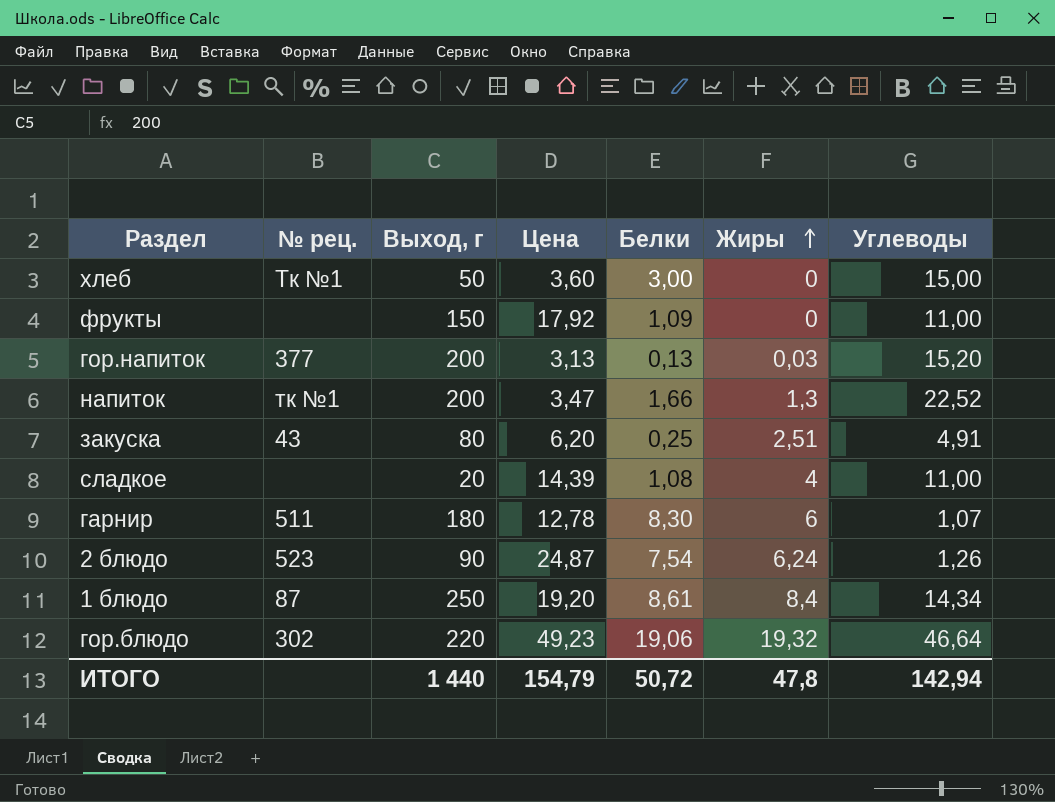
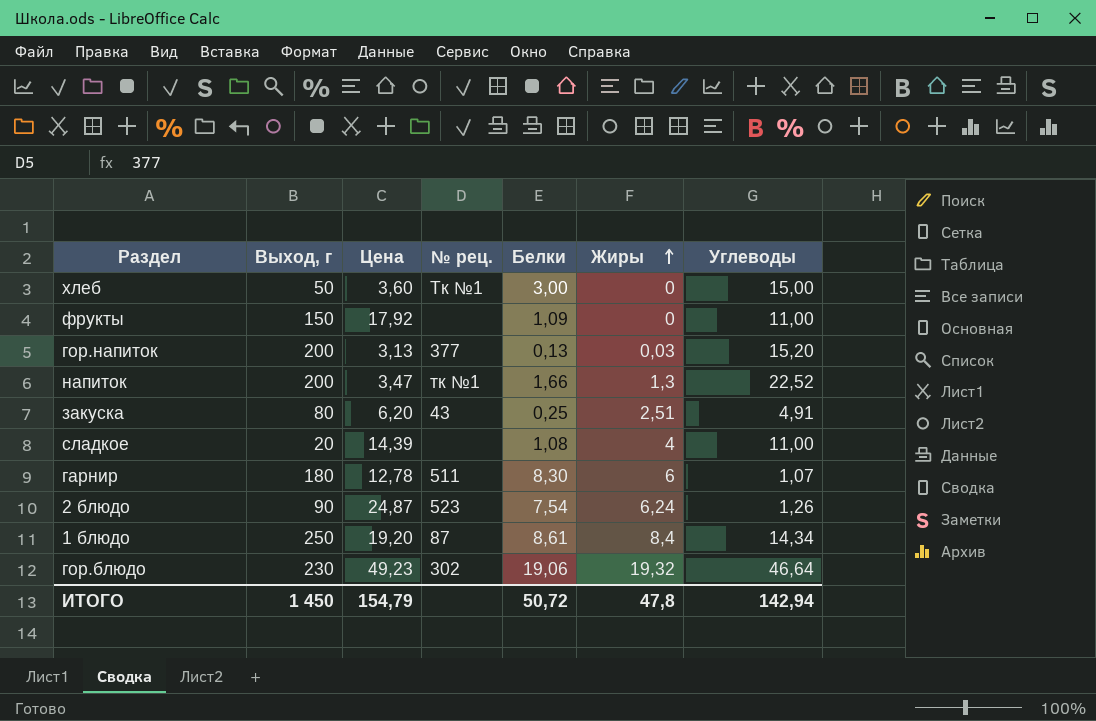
column № рец. | position: 2 -> 4
гор.блюдо | Выход, г: 220 -> 230
ИТОГО | Выход, г: 1 440 -> 1 450

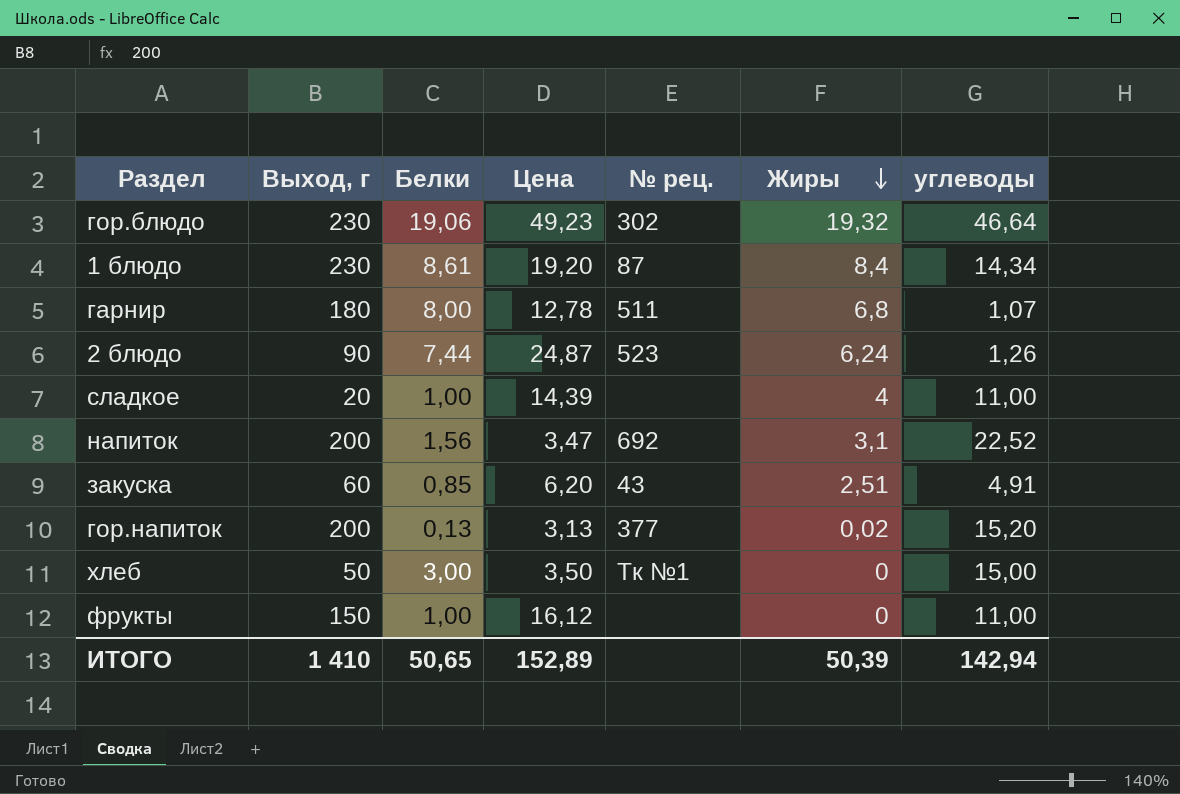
row order: Жиры ascending -> Жиры descending
column Белки | position: 5 -> 3
column name: Углеводы -> углеводы
1 блюдо | Выход, г: 250 -> 230
гарнир | Белки: 8,30 -> 8,00
гарнир | Жиры: 6 -> 6,8
2 блюдо | Белки: 7,54 -> 7,44
сладкое | Белки: 1,08 -> 1,00
напиток | Белки: 1,66 -> 1,56
напиток | № рец.: тк №1 -> 692
напиток | Жиры: 1,3 -> 3,1
закуска | Выход, г: 80 -> 60
закуска | Белки: 0,25 -> 0,85
гор.напиток | Жиры: 0,03 -> 0,02
хлеб | Цена: 3,60 -> 3,50
фрукты | Белки: 1,09 -> 1,00
фрукты | Цена: 17,92 -> 16,12
ИТОГО | Выход, г: 1 450 -> 1 410
ИТОГО | Белки: 50,72 -> 50,65
ИТОГО | Цена: 154,79 -> 152,89
ИТОГО | Жиры: 47,8 -> 50,39

